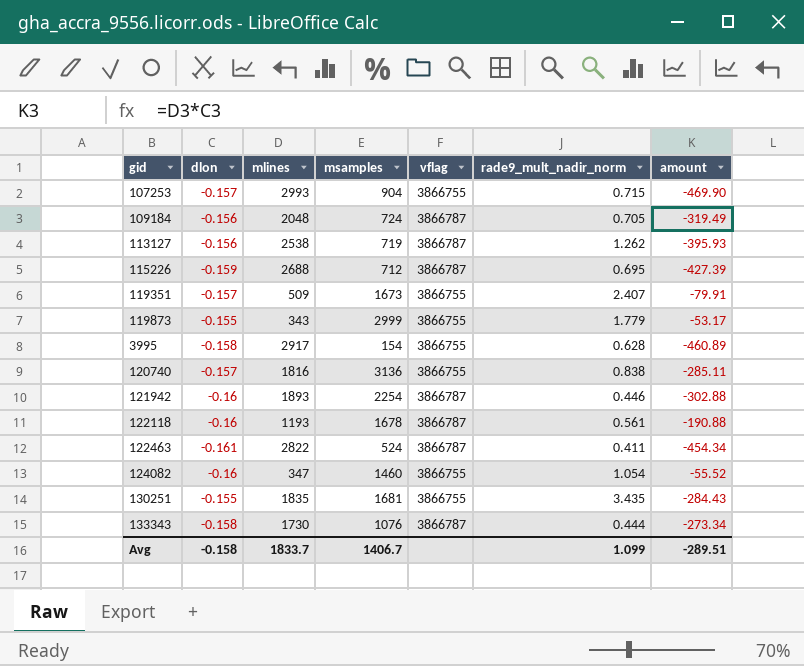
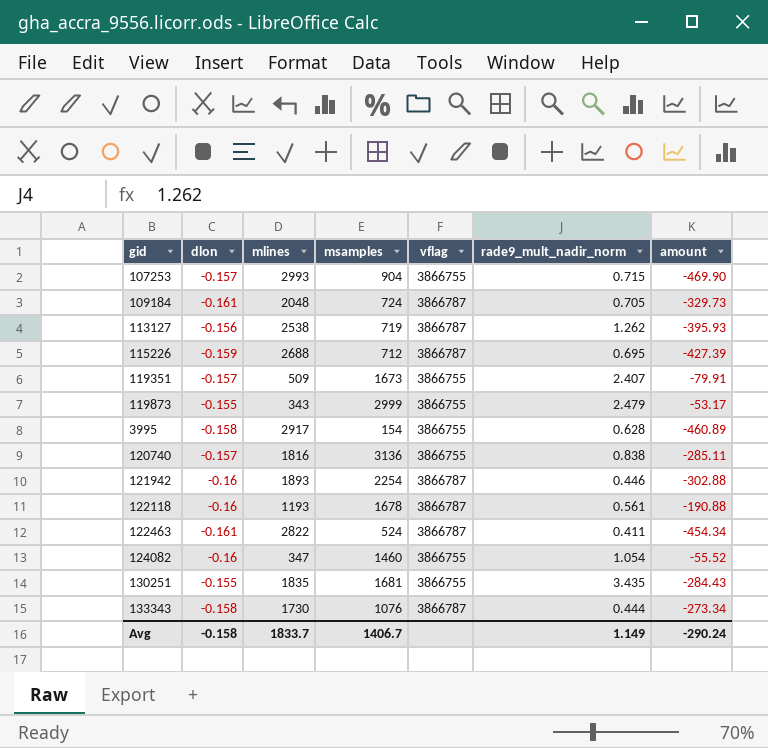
109184 | dlon: -0.156 -> -0.161
109184 | amount: -319.49 -> -329.73
119873 | rade9_mult_nadir_norm: 1.779 -> 2.479
Avg | rade9_mult_nadir_norm: 1.099 -> 1.149
Avg | amount: -289.51 -> -290.24

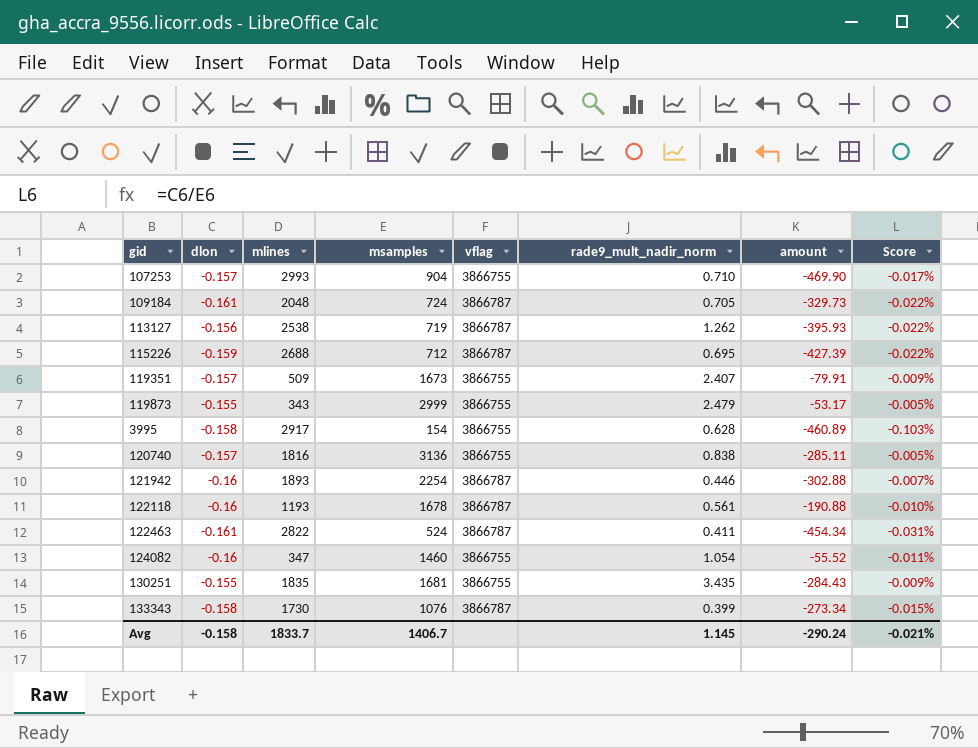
column Score | formula: none -> [dlon] / [msamples]
107253 | rade9_mult_nadir_norm: 0.715 -> 0.710
133343 | rade9_mult_nadir_norm: 0.444 -> 0.399
Avg | rade9_mult_nadir_norm: 1.149 -> 1.145

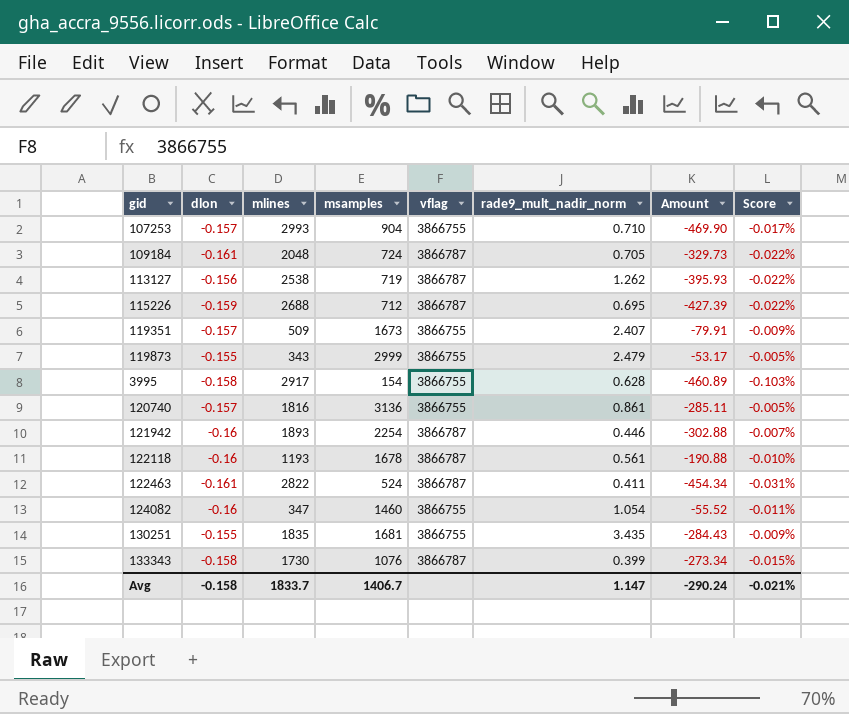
column name: amount -> Amount
120740 | rade9_mult_nadir_norm: 0.838 -> 0.861
Avg | rade9_mult_nadir_norm: 1.145 -> 1.147

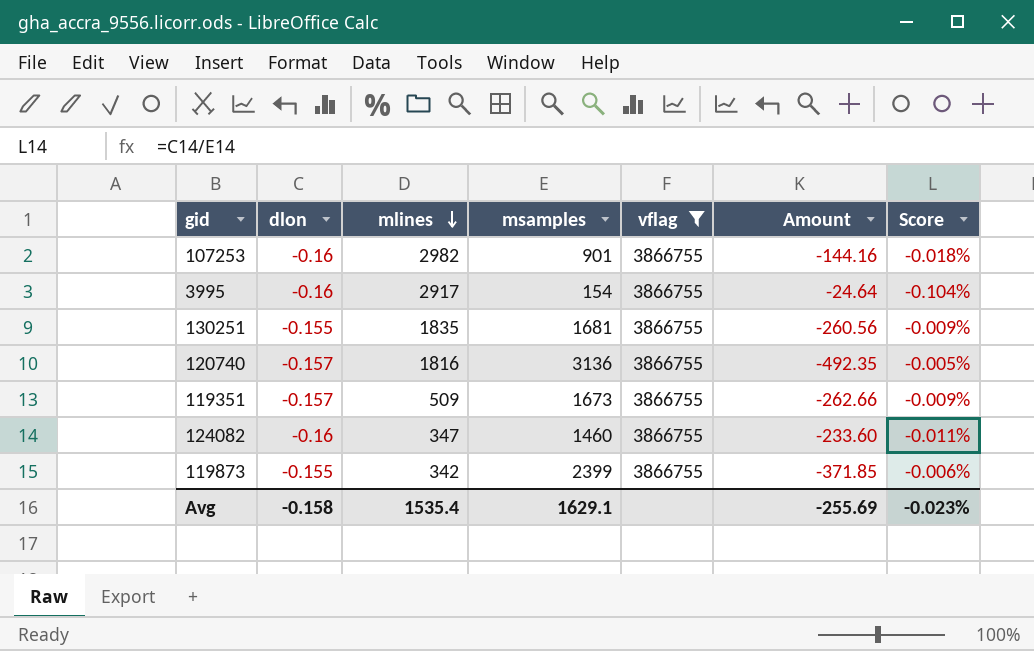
filter: none -> vflag = 3866755
row order: none -> mlines descending
column rade9_mult_nadir_norm | position: 6 -> none
column Amount | formula: [dlon] * [mlines] -> [dlon] * [msamples]
107253 | dlon: -0.157 -> -0.16
107253 | mlines: 2993 -> 2982
107253 | msamples: 904 -> 901
107253 | Score: -0.017% -> -0.018%
3995 | dlon: -0.158 -> -0.16
3995 | Score: -0.103% -> -0.104%
119873 | mlines: 343 -> 342
119873 | msamples: 2999 -> 2399
119873 | Score: -0.005% -> -0.006%
Avg | mlines: 1833.7 -> 1535.4
Avg | msamples: 1406.7 -> 1629.1
Avg | Amount: -290.24 -> -255.69
Avg | Score: -0.021% -> -0.023%

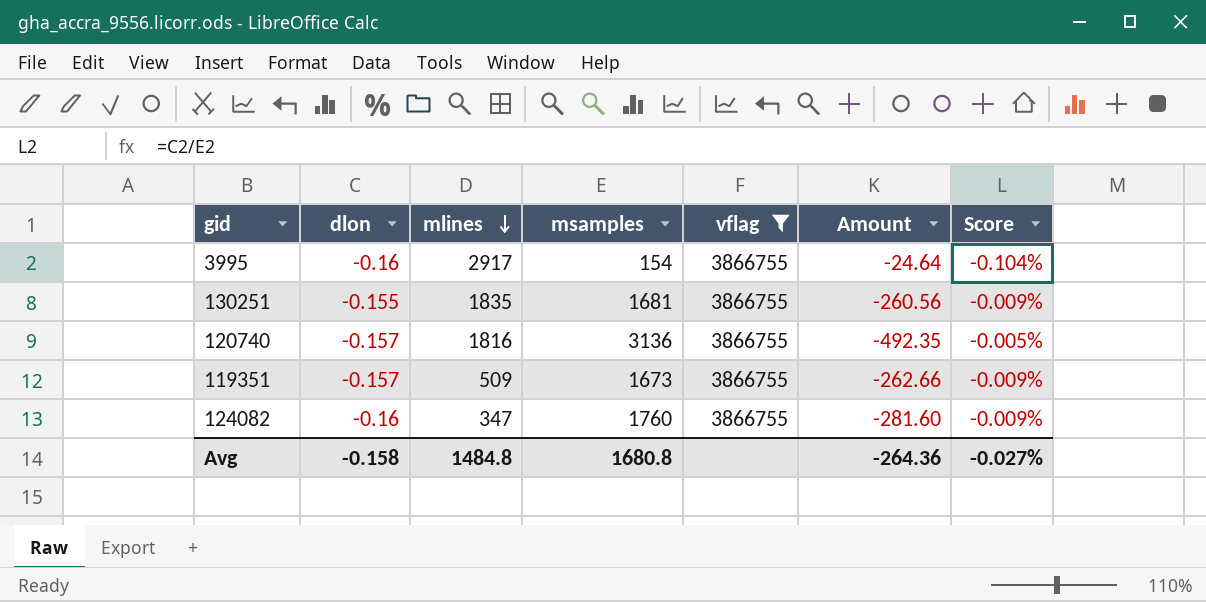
row 107253: -0.16 | 2982 | 901 | 3866755 | -144.16 | -0.018% -> none
row 119873: -0.155 | 342 | 2399 | 3866755 | -371.85 | -0.006% -> none
124082 | msamples: 1460 -> 1760
124082 | Amount: -233.60 -> -281.60
124082 | Score: -0.011% -> -0.009%
Avg | mlines: 1535.4 -> 1484.8
Avg | msamples: 1629.1 -> 1680.8
Avg | Amount: -255.69 -> -264.36
Avg | Score: -0.023% -> -0.027%

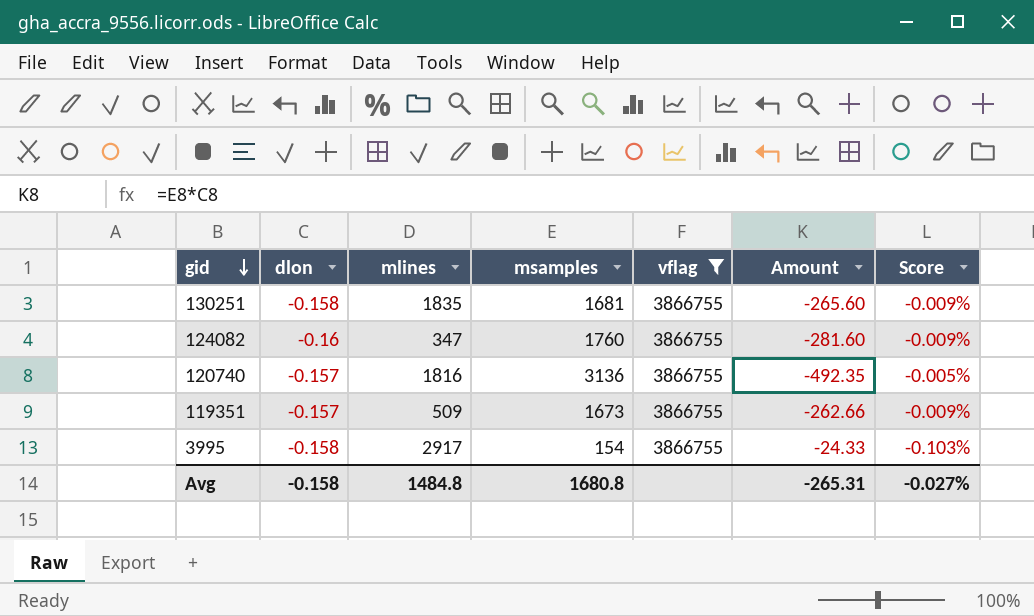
row order: mlines descending -> gid descending
130251 | dlon: -0.155 -> -0.158
130251 | Amount: -260.56 -> -265.60
3995 | dlon: -0.16 -> -0.158
3995 | Amount: -24.64 -> -24.33
3995 | Score: -0.104% -> -0.103%
Avg | Amount: -264.36 -> -265.31

